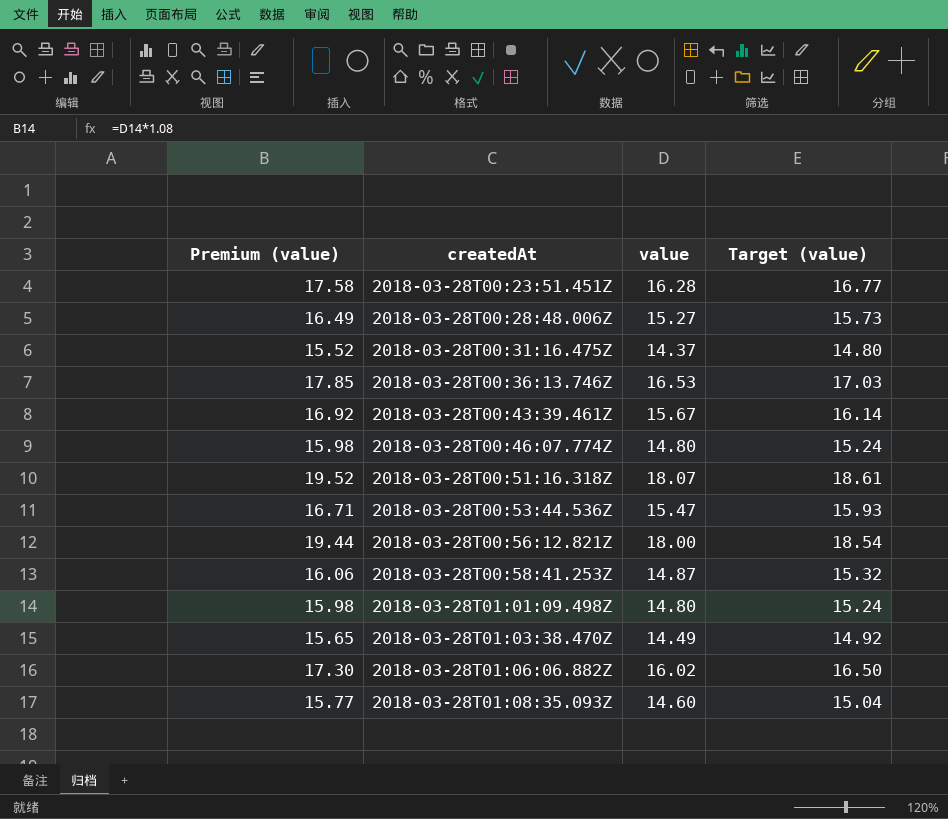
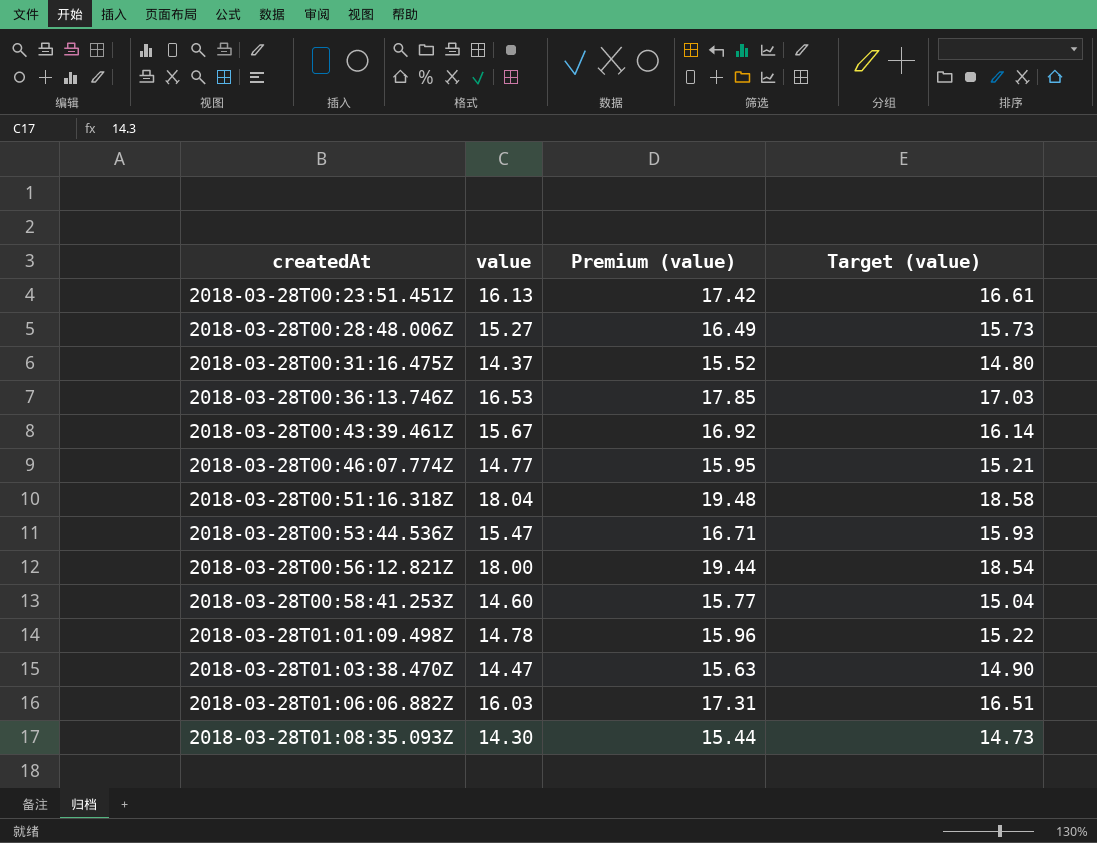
column Premium (value) | position: 1 -> 3
2018-03-28T00:23:51.451Z | value: 16.28 -> 16.13
2018-03-28T00:23:51.451Z | Premium (value): 17.58 -> 17.42
2018-03-28T00:23:51.451Z | Target (value): 16.77 -> 16.61
2018-03-28T00:46:07.774Z | value: 14.80 -> 14.77
2018-03-28T00:46:07.774Z | Premium (value): 15.98 -> 15.95
2018-03-28T00:46:07.774Z | Target (value): 15.24 -> 15.21
2018-03-28T00:51:16.318Z | value: 18.07 -> 18.04
2018-03-28T00:51:16.318Z | Premium (value): 19.52 -> 19.48
2018-03-28T00:51:16.318Z | Target (value): 18.61 -> 18.58
2018-03-28T00:58:41.253Z | value: 14.87 -> 14.60
2018-03-28T00:58:41.253Z | Premium (value): 16.06 -> 15.77
2018-03-28T00:58:41.253Z | Target (value): 15.32 -> 15.04
2018-03-28T01:01:09.498Z | value: 14.80 -> 14.78
2018-03-28T01:01:09.498Z | Premium (value): 15.98 -> 15.96
2018-03-28T01:01:09.498Z | Target (value): 15.24 -> 15.22
2018-03-28T01:03:38.470Z | value: 14.49 -> 14.47
2018-03-28T01:03:38.470Z | Premium (value): 15.65 -> 15.63
2018-03-28T01:03:38.470Z | Target (value): 14.92 -> 14.90
2018-03-28T01:06:06.882Z | value: 16.02 -> 16.03
2018-03-28T01:06:06.882Z | Premium (value): 17.30 -> 17.31
2018-03-28T01:06:06.882Z | Target (value): 16.50 -> 16.51
2018-03-28T01:08:35.093Z | value: 14.60 -> 14.30
2018-03-28T01:08:35.093Z | Premium (value): 15.77 -> 15.44
2018-03-28T01:08:35.093Z | Target (value): 15.04 -> 14.73

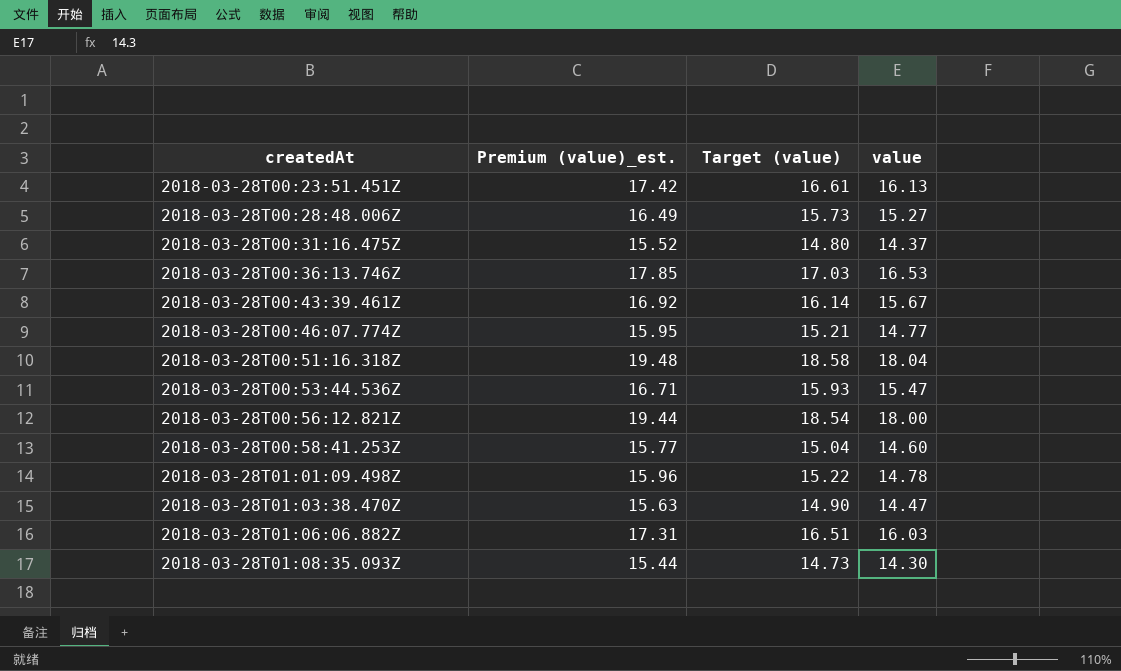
column name: Premium (value) -> Premium (value)_est.
column value | position: 2 -> 4

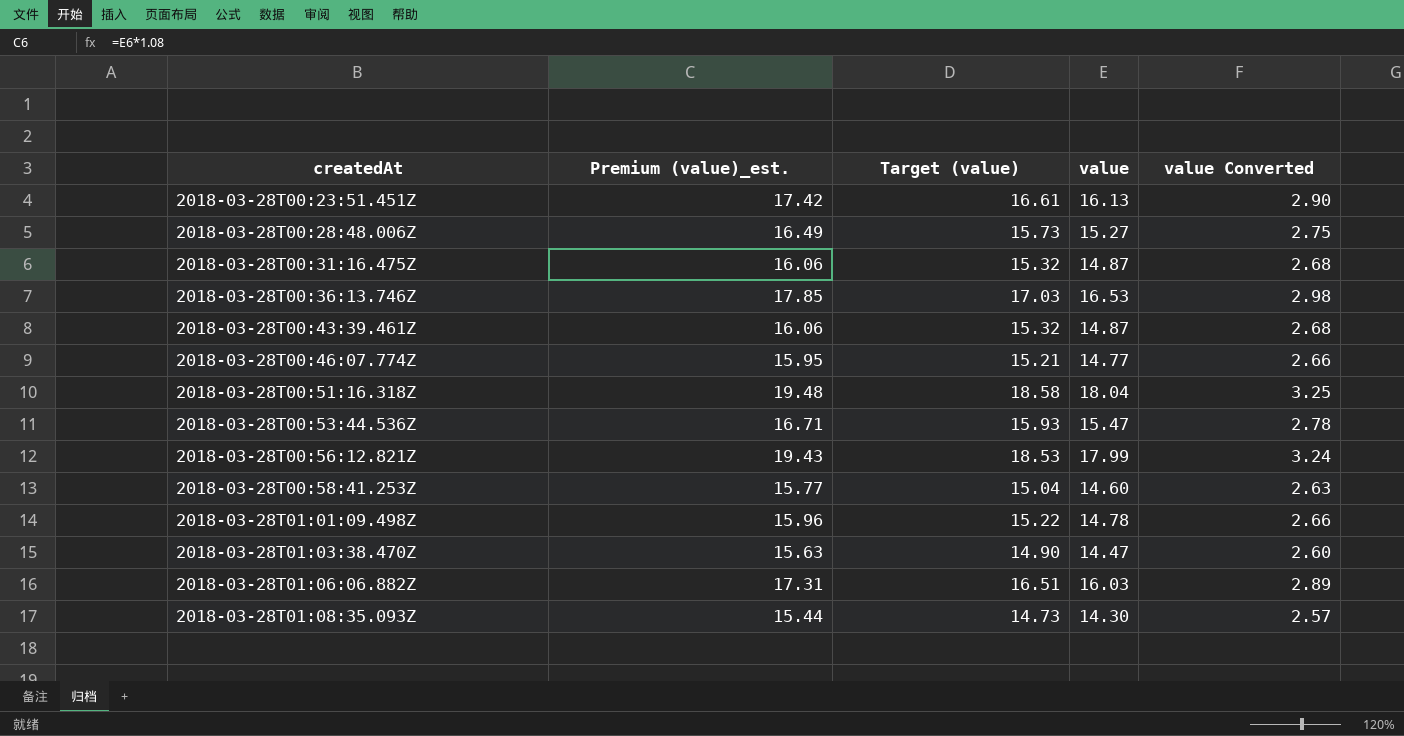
column value Converted | formula: none -> [value] * 0.18
2018-03-28T00:31:16.475Z | Premium (value)_est.: 15.52 -> 16.06
2018-03-28T00:31:16.475Z | Target (value): 14.80 -> 15.32
2018-03-28T00:31:16.475Z | value: 14.37 -> 14.87
2018-03-28T00:43:39.461Z | Premium (value)_est.: 16.92 -> 16.06
2018-03-28T00:43:39.461Z | Target (value): 16.14 -> 15.32
2018-03-28T00:43:39.461Z | value: 15.67 -> 14.87
2018-03-28T00:56:12.821Z | Premium (value)_est.: 19.44 -> 19.43
2018-03-28T00:56:12.821Z | Target (value): 18.54 -> 18.53
2018-03-28T00:56:12.821Z | value: 18.00 -> 17.99

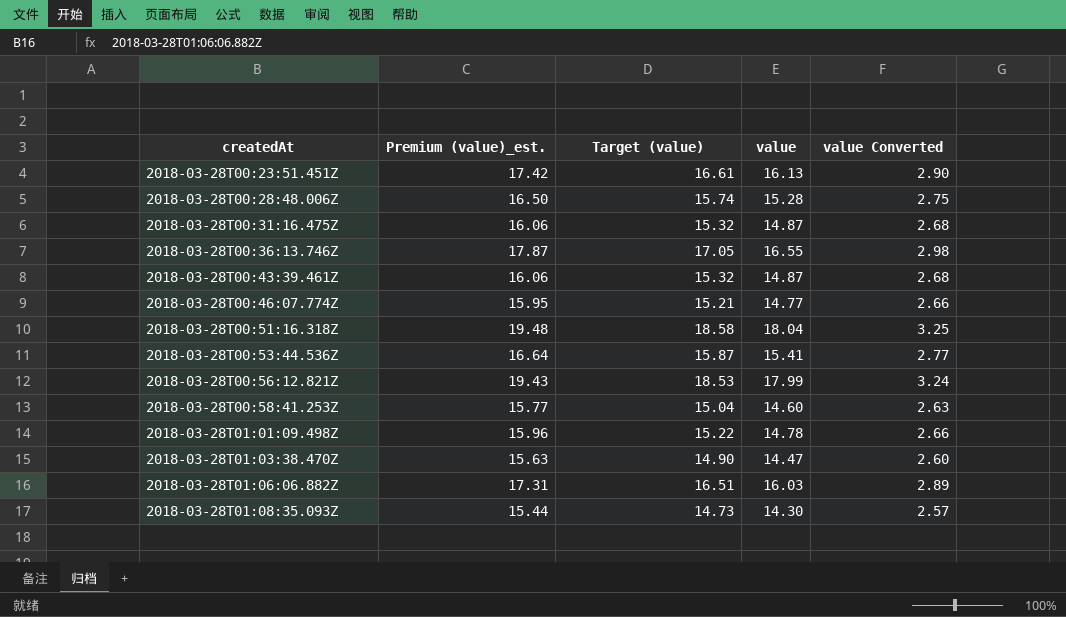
2018-03-28T00:28:48.006Z | Premium (value)_est.: 16.49 -> 16.50
2018-03-28T00:28:48.006Z | Target (value): 15.73 -> 15.74
2018-03-28T00:28:48.006Z | value: 15.27 -> 15.28
2018-03-28T00:36:13.746Z | Premium (value)_est.: 17.85 -> 17.87
2018-03-28T00:36:13.746Z | Target (value): 17.03 -> 17.05
2018-03-28T00:36:13.746Z | value: 16.53 -> 16.55
2018-03-28T00:53:44.536Z | Premium (value)_est.: 16.71 -> 16.64
2018-03-28T00:53:44.536Z | Target (value): 15.93 -> 15.87
2018-03-28T00:53:44.536Z | value: 15.47 -> 15.41
2018-03-28T00:53:44.536Z | value Converted: 2.78 -> 2.77

